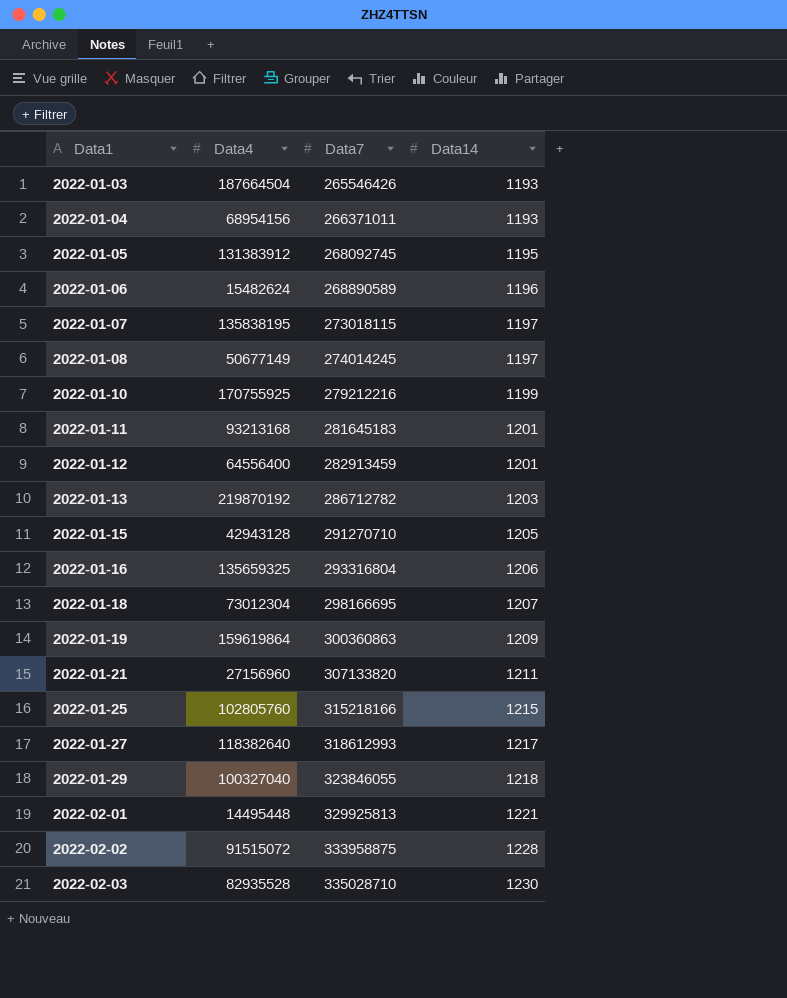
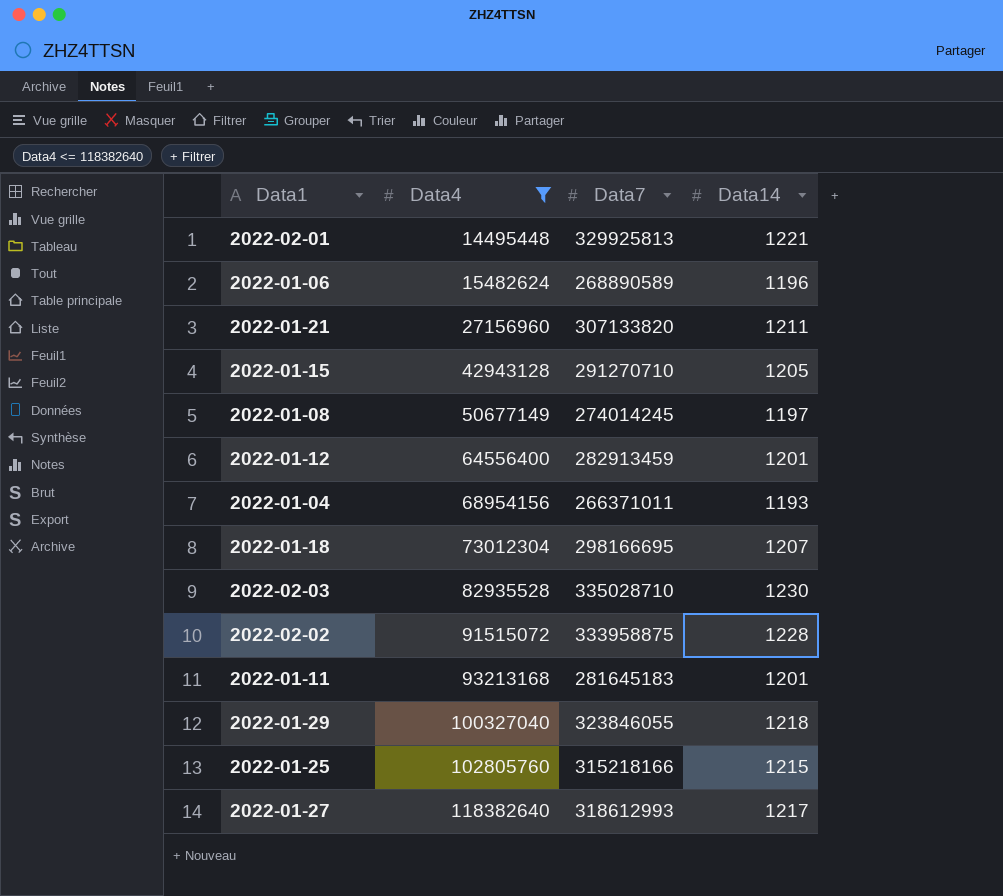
filter: none -> Data4 <= 118382640
row order: Data1 ascending -> Data4 ascending

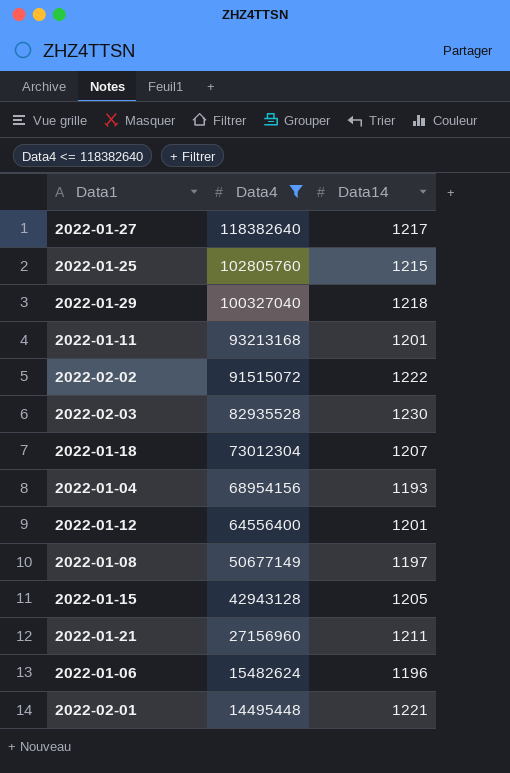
row order: Data4 ascending -> Data4 descending
column Data7 | position: 3 -> none
2022-02-02 | Data14: 1228 -> 1222

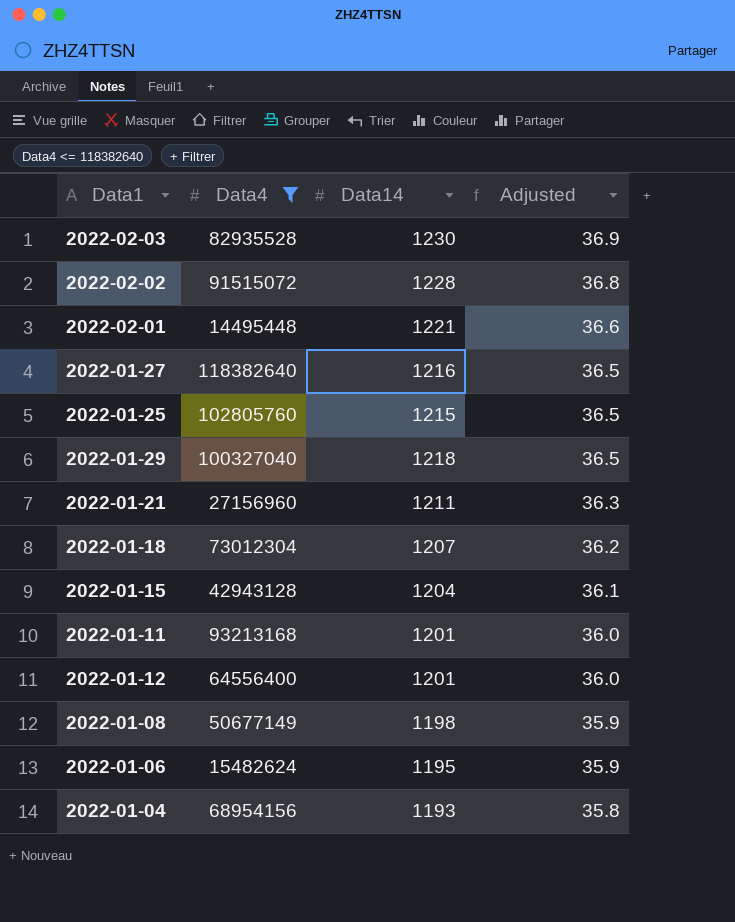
row order: Data4 descending -> Adjusted descending
column Adjusted | formula: none -> [Data14] * 0.03
2022-02-02 | Data14: 1222 -> 1228
2022-01-27 | Data14: 1217 -> 1216
2022-01-15 | Data14: 1205 -> 1204
2022-01-08 | Data14: 1197 -> 1198
2022-01-06 | Data14: 1196 -> 1195

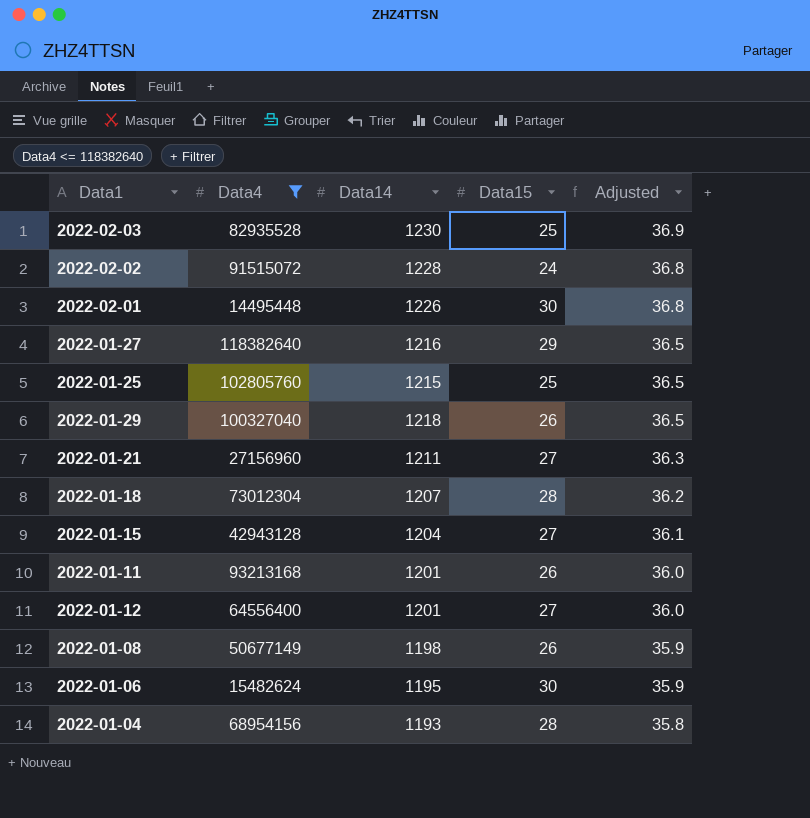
column Data15 | position: none -> 4
2022-02-01 | Data14: 1221 -> 1226
2022-02-01 | Adjusted: 36.6 -> 36.8

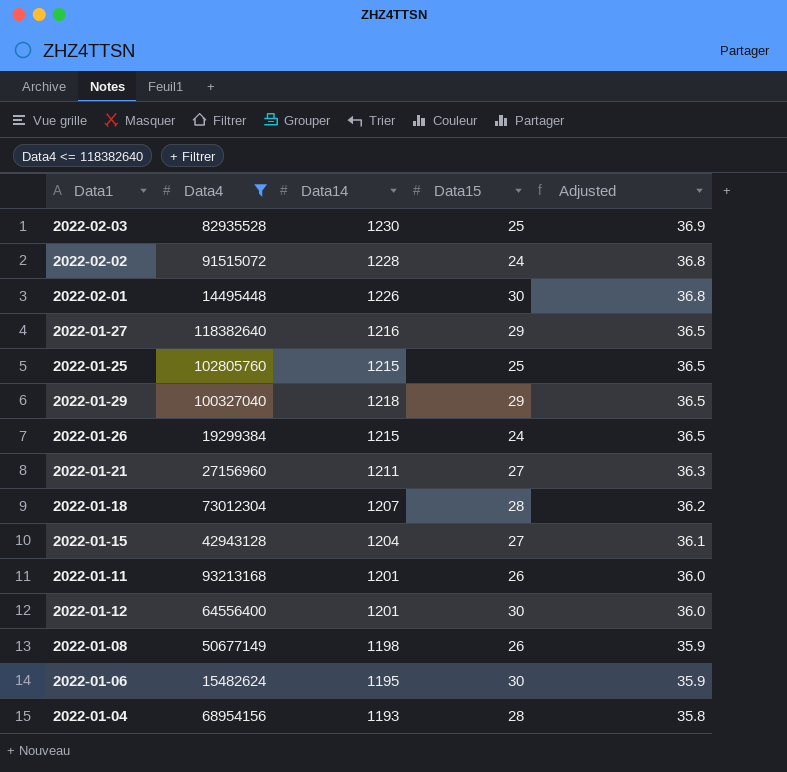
2022-01-29 | Data15: 26 -> 29
row 2022-01-26: none -> 19299384 | 1215 | 24 | 36.5
2022-01-12 | Data15: 27 -> 30

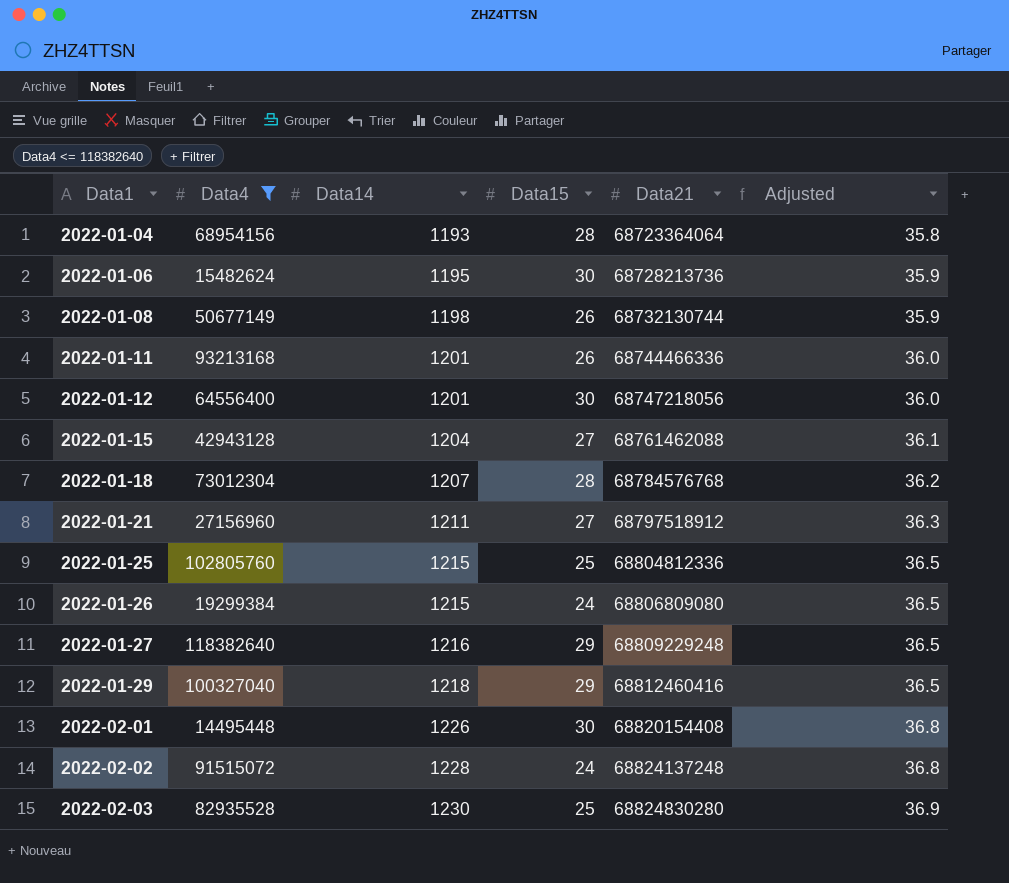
row order: Adjusted descending -> Data1 ascending
column Data21 | position: none -> 5

